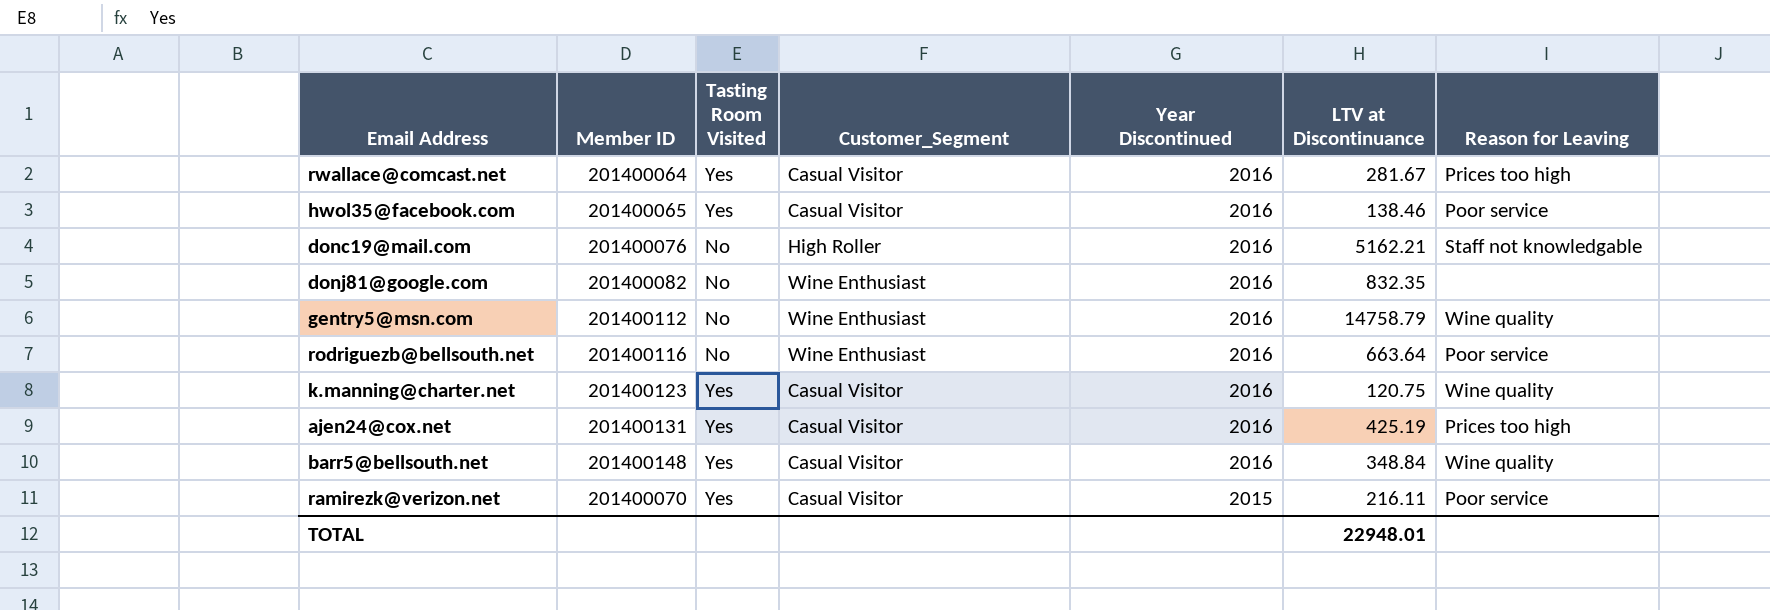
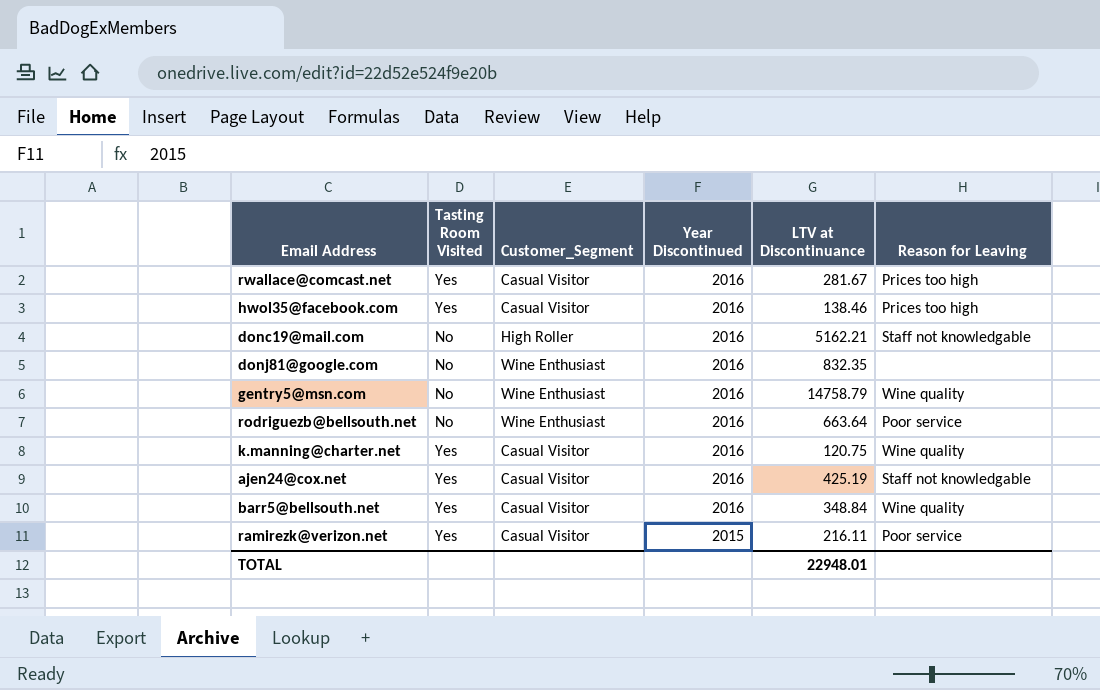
column Member ID | position: 2 -> none
hwol35@facebook.com | Reason for Leaving: Poor service -> Prices too high
ajen24@cox.net | Reason for Leaving: Prices too high -> Staff not knowledgable

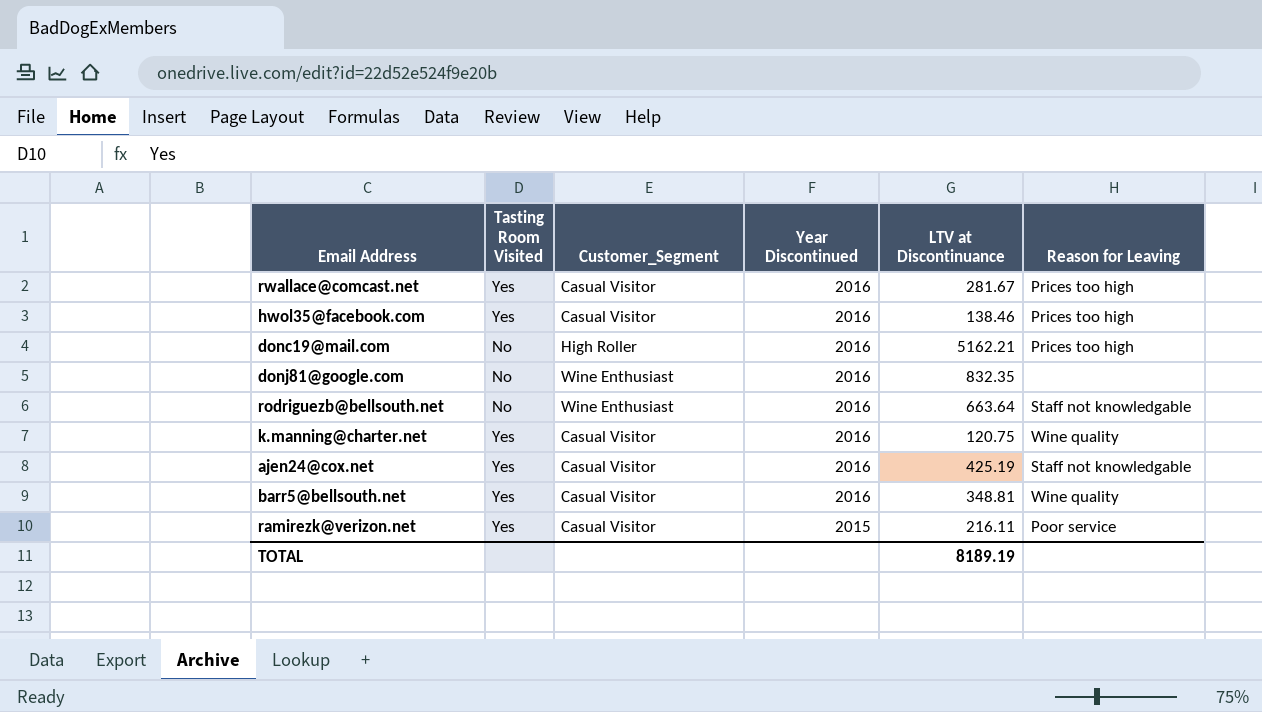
row gentry5@msn.com: No | Wine Enthusiast | 2016 | 14758.79 | Wine quality -> none
donc19@mail.com | Reason for Leaving: Staff not knowledgable -> Prices too high
rodriguezb@bellsouth.net | Reason for Leaving: Poor service -> Staff not knowledgable
barr5@bellsouth.net | LTV at Discontinuance: 348.84 -> 348.81
TOTAL | LTV at Discontinuance: 22948.01 -> 8189.19

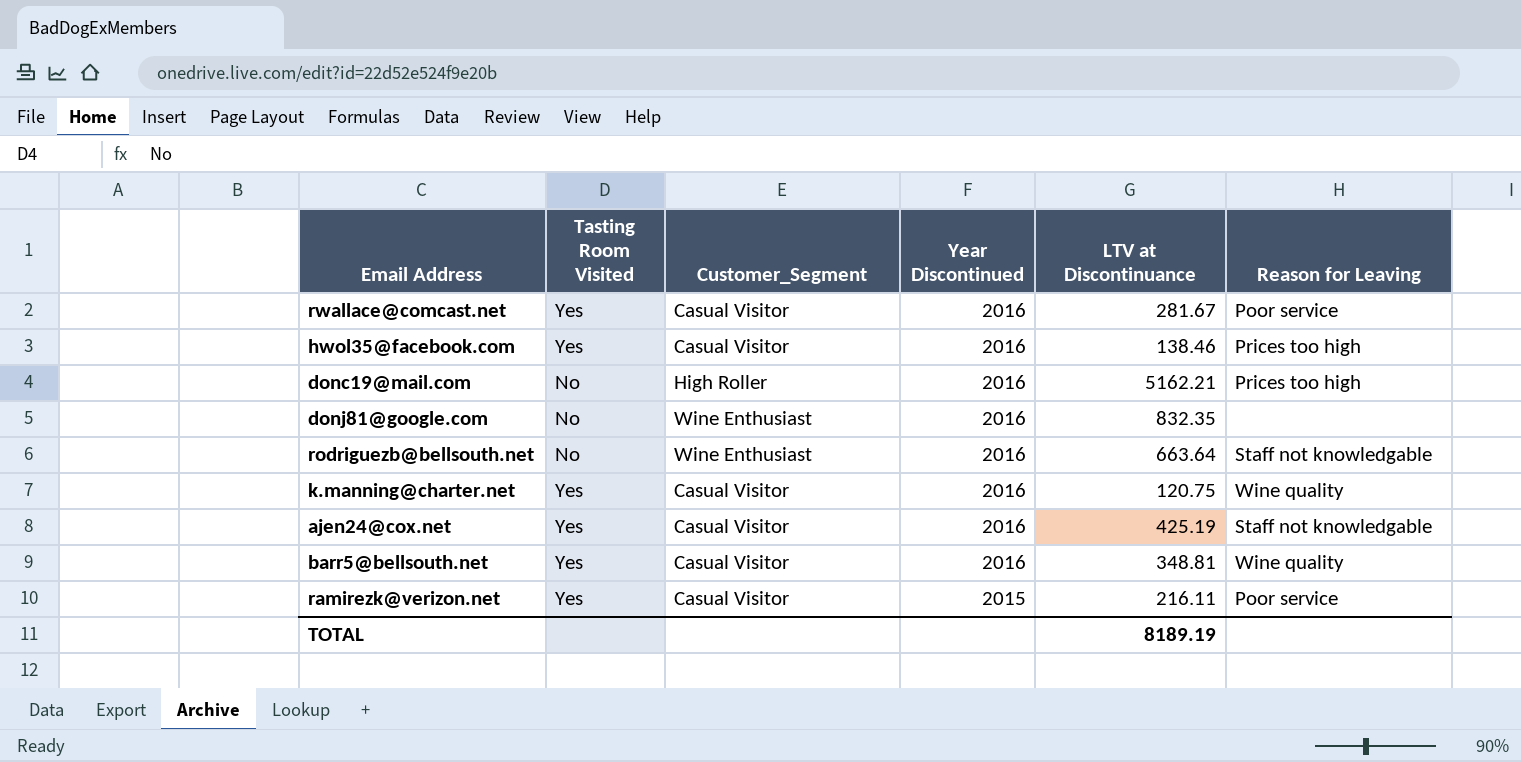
rwallace@comcast.net | Reason for Leaving: Prices too high -> Poor service

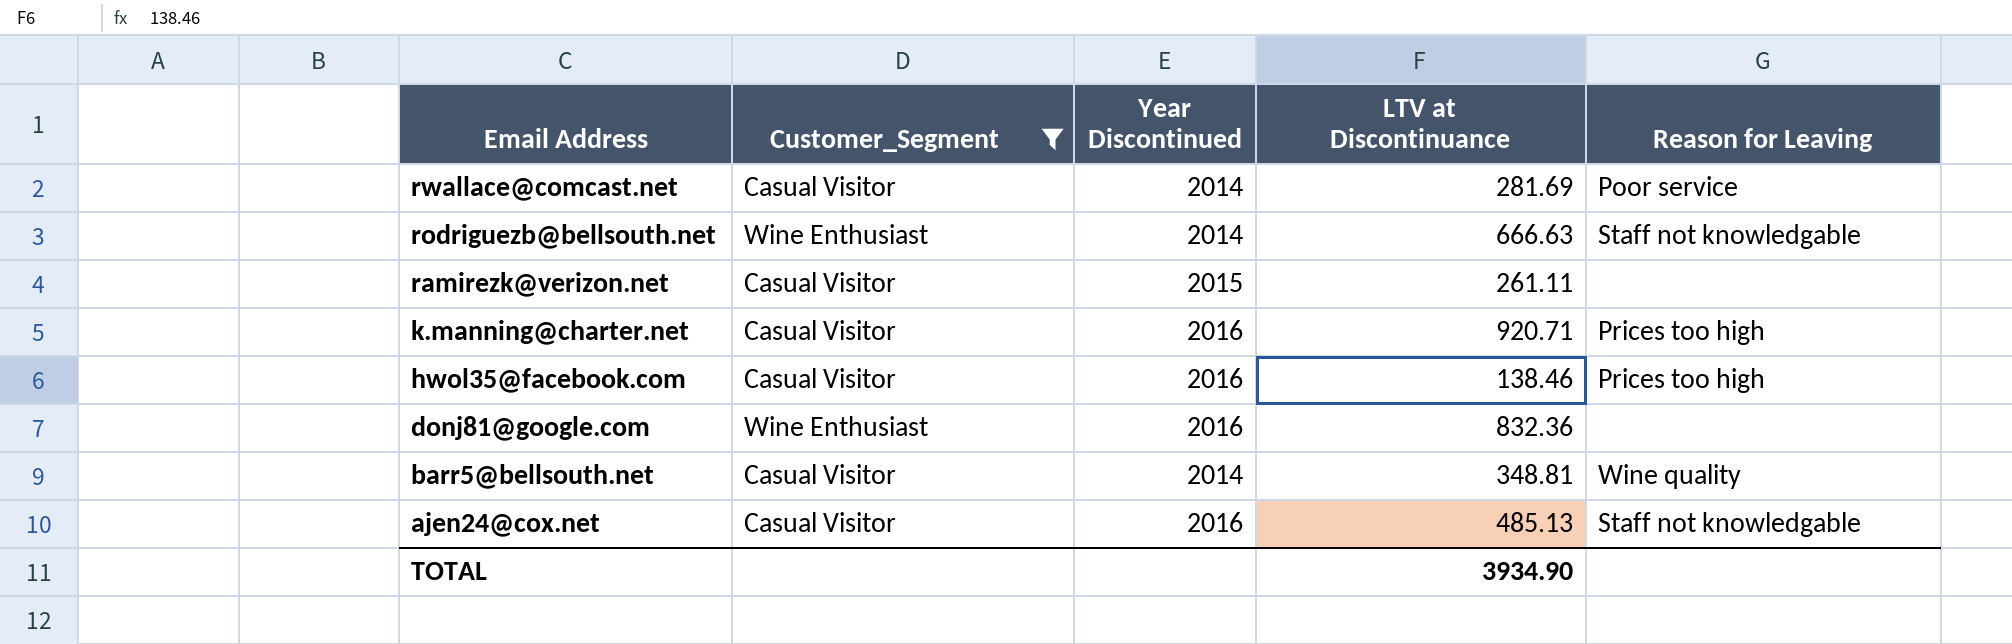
filter: none -> Customer_Segment != High Roller
row order: Year Discontinued descending -> Email Address descending
column Tasting Room Visited | position: 2 -> none
rwallace@comcast.net | Year Discontinued: 2016 -> 2014
rwallace@comcast.net | LTV at Discontinuance: 281.67 -> 281.69
rodriguezb@bellsouth.net | Year Discontinued: 2016 -> 2014
rodriguezb@bellsouth.net | LTV at Discontinuance: 663.64 -> 666.63
ramirezk@verizon.net | LTV at Discontinuance: 216.11 -> 261.11
ramirezk@verizon.net | Reason for Leaving: Poor service -> none
k.manning@charter.net | LTV at Discontinuance: 120.75 -> 920.71
k.manning@charter.net | Reason for Leaving: Wine quality -> Prices too high
donj81@google.com | LTV at Discontinuance: 832.35 -> 832.36
barr5@bellsouth.net | Year Discontinued: 2016 -> 2014
ajen24@cox.net | LTV at Discontinuance: 425.19 -> 485.13
TOTAL | LTV at Discontinuance: 8189.19 -> 3934.90

